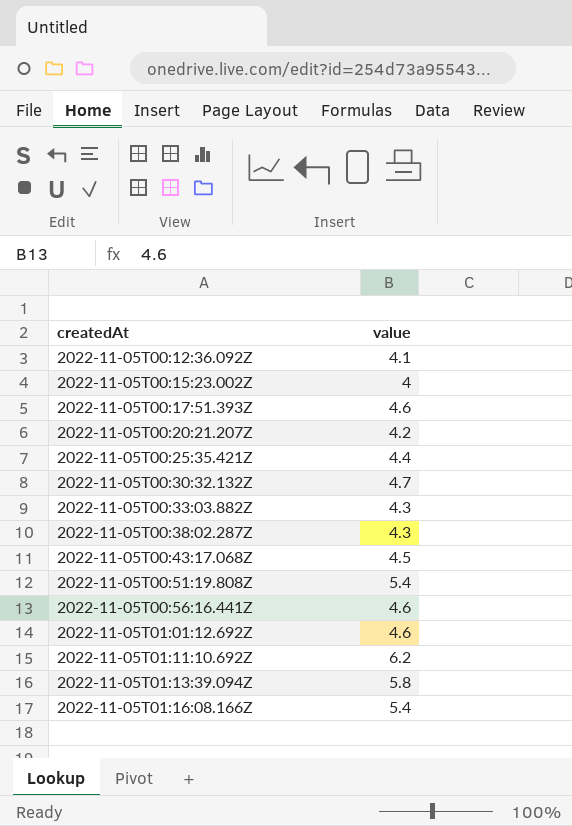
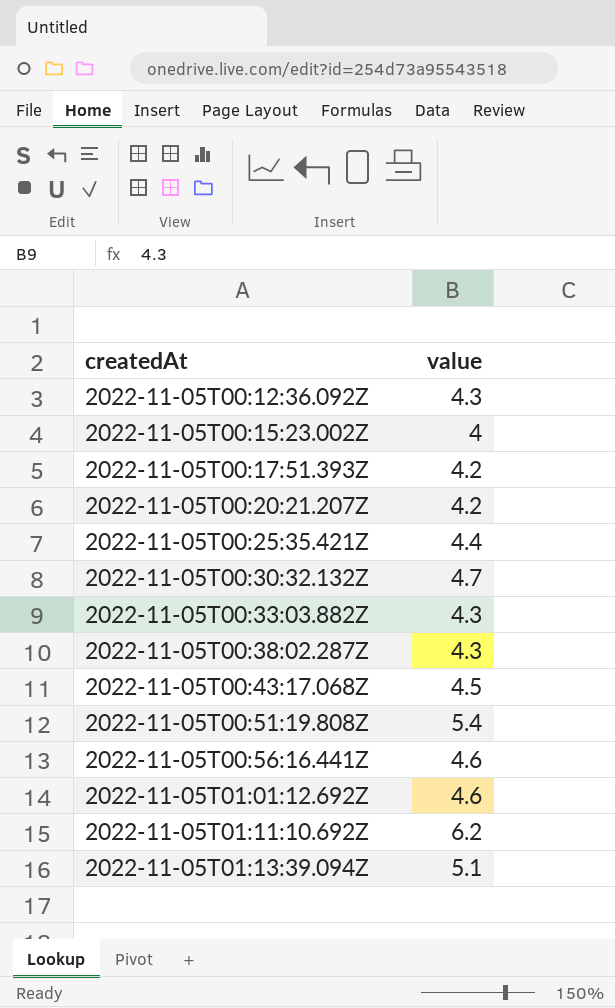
row 2022-11-05T01:16:08.166Z: 5.4 -> none
2022-11-05T00:12:36.092Z | value: 4.1 -> 4.3
2022-11-05T00:17:51.393Z | value: 4.6 -> 4.2
2022-11-05T01:13:39.094Z | value: 5.8 -> 5.1

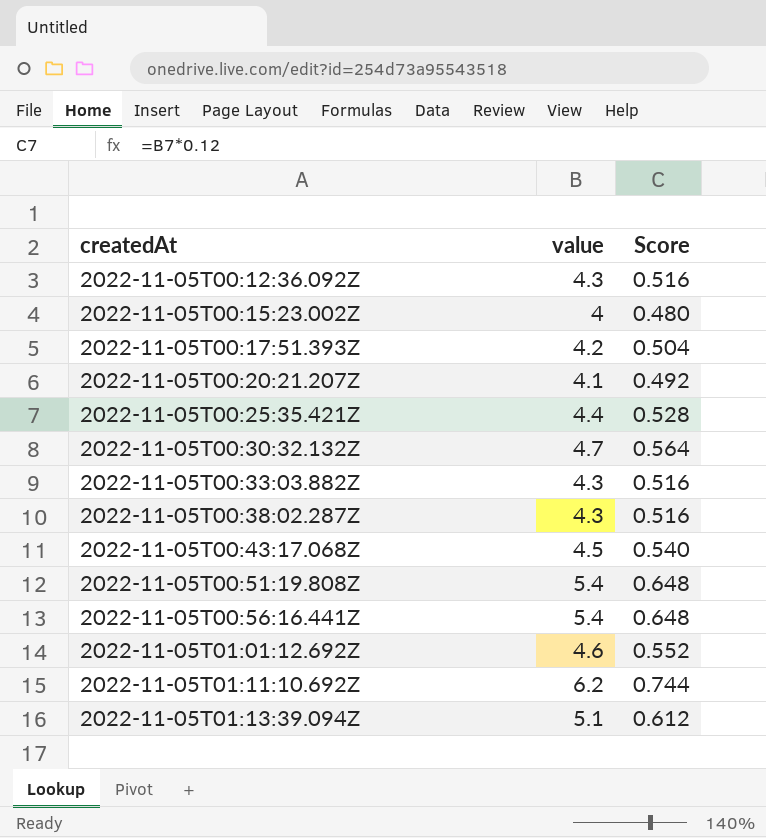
column Score | formula: none -> [value] * 0.12
2022-11-05T00:20:21.207Z | value: 4.2 -> 4.1
2022-11-05T00:56:16.441Z | value: 4.6 -> 5.4

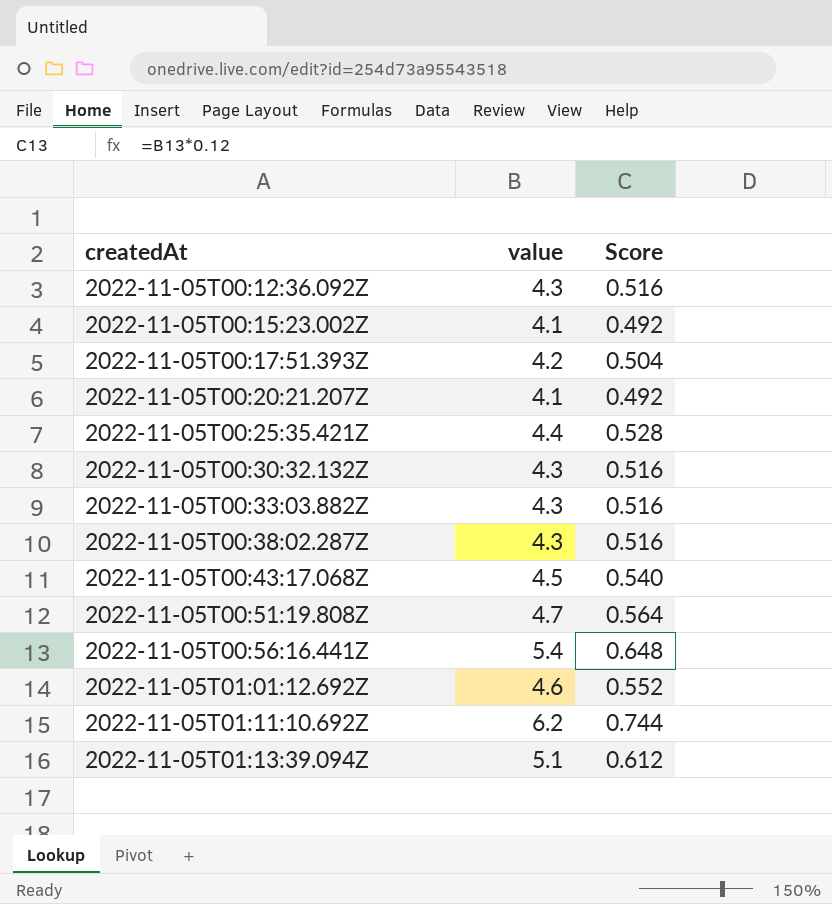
2022-11-05T00:15:23.002Z | value: 4 -> 4.1
2022-11-05T00:15:23.002Z | Score: 0.480 -> 0.492
2022-11-05T00:30:32.132Z | value: 4.7 -> 4.3
2022-11-05T00:30:32.132Z | Score: 0.564 -> 0.516
2022-11-05T00:51:19.808Z | value: 5.4 -> 4.7
2022-11-05T00:51:19.808Z | Score: 0.648 -> 0.564

